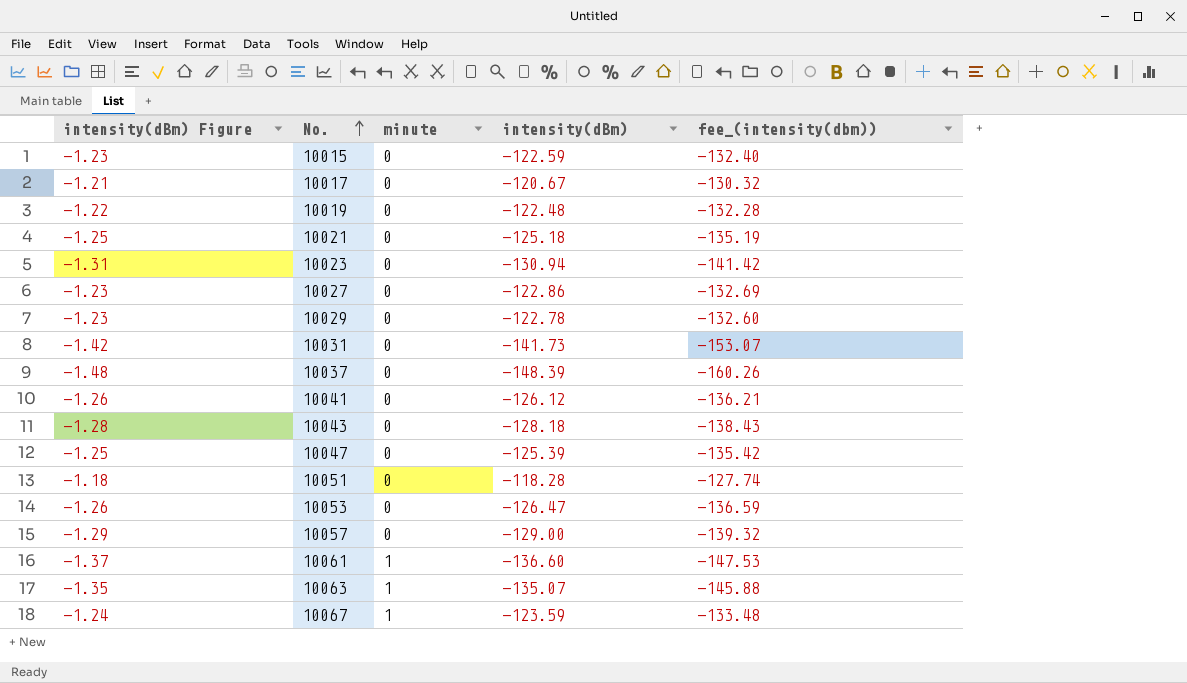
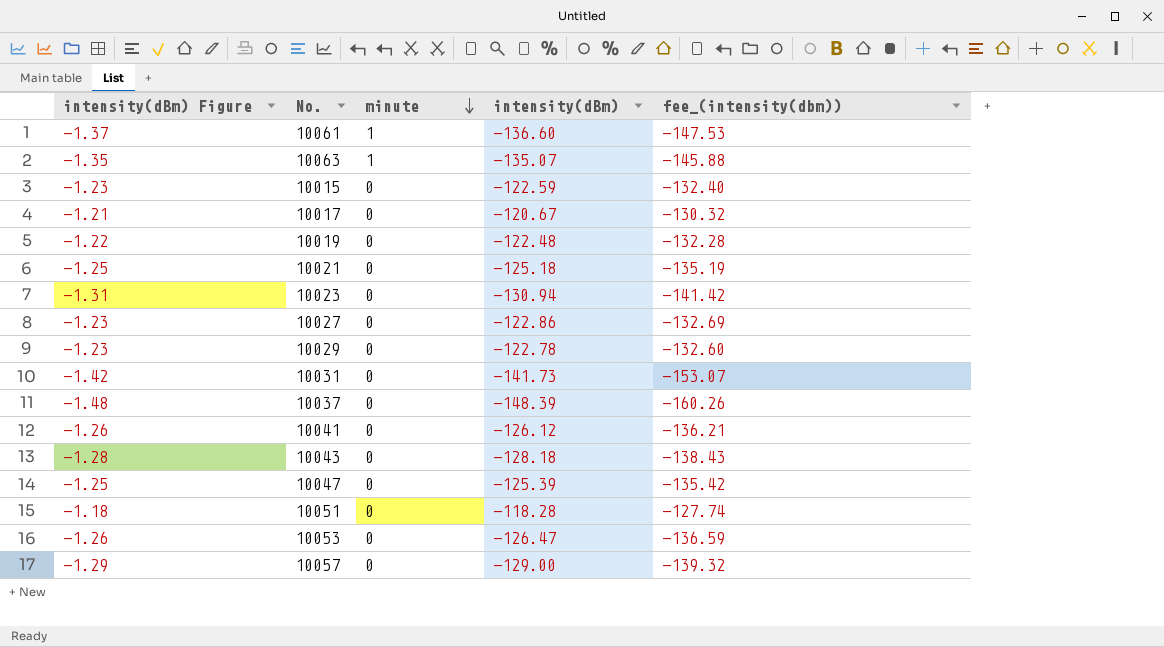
row order: No. ascending -> minute descending
row 10067: -1.24 | 1 | -123.59 | -133.48 -> none

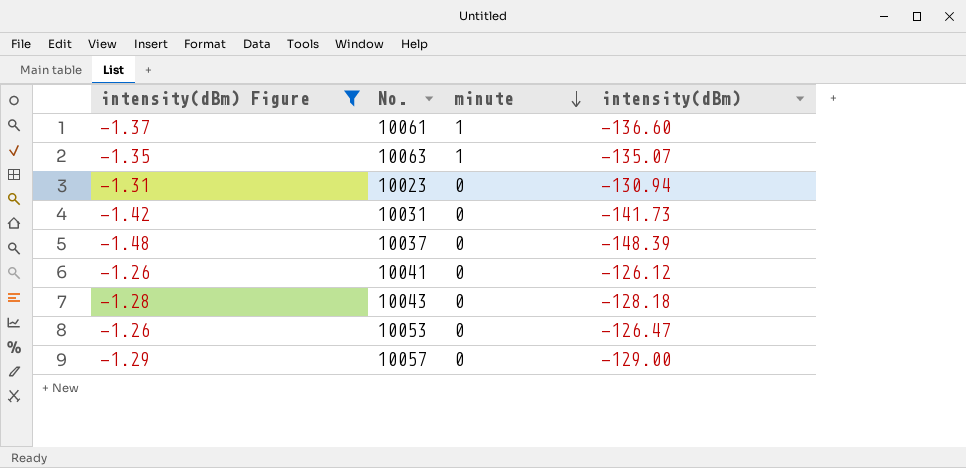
filter: none -> intensity(dBm) Figure <= -1.26
column fee_(intensity(dbm)) | formula: [intensity(dBm)] * 1.08 -> none

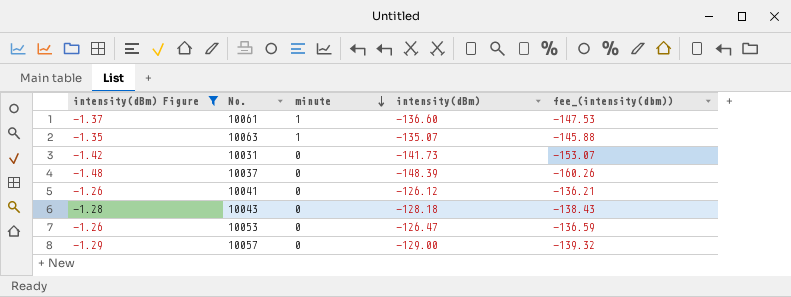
column fee_(intensity(dbm)) | formula: none -> [intensity(dBm)] * 1.08
row 10023: -1.31 | 0 | -130.94 -> none

